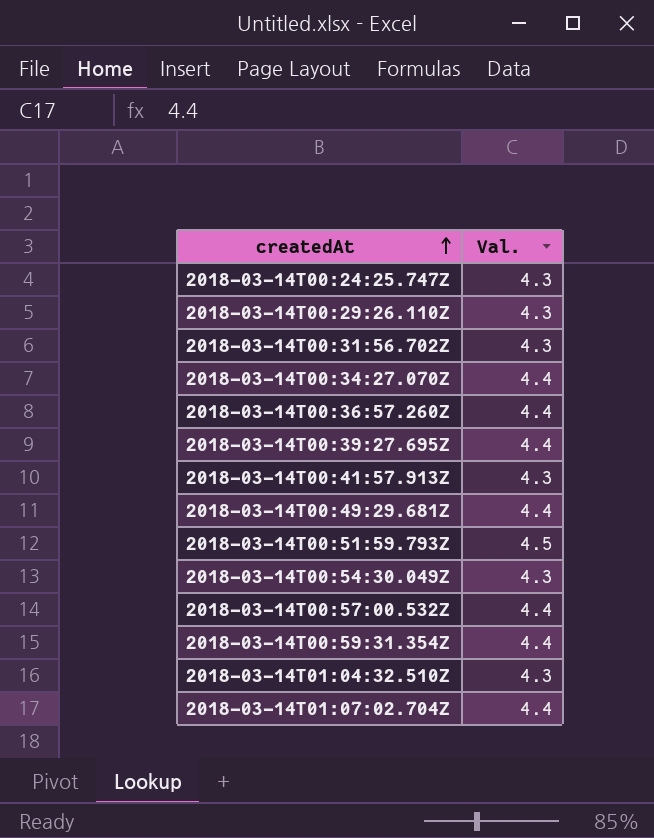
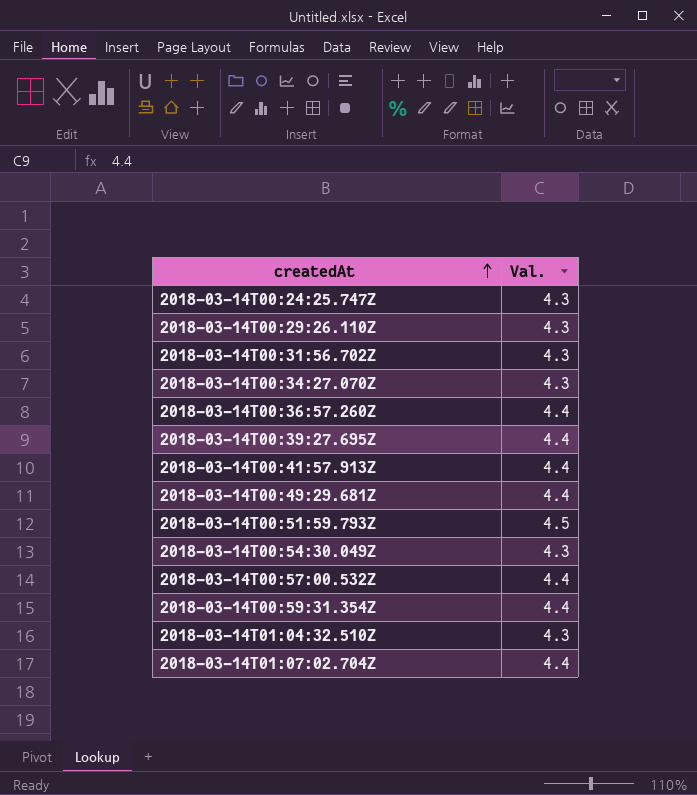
2018-03-14T00:34:27.070Z | Val.: 4.4 -> 4.3
2018-03-14T00:41:57.913Z | Val.: 4.3 -> 4.4

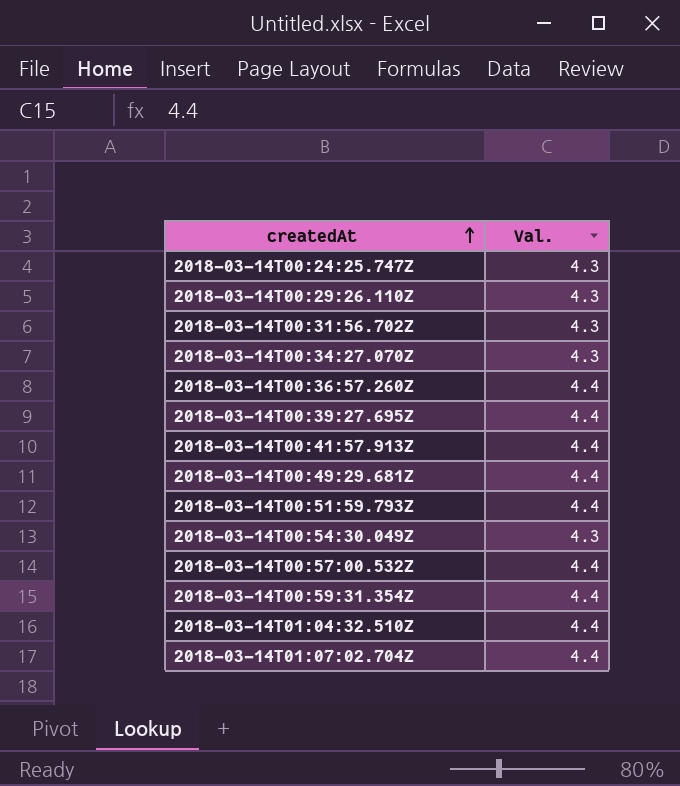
2018-03-14T00:51:59.793Z | Val.: 4.5 -> 4.4
2018-03-14T01:04:32.510Z | Val.: 4.3 -> 4.4

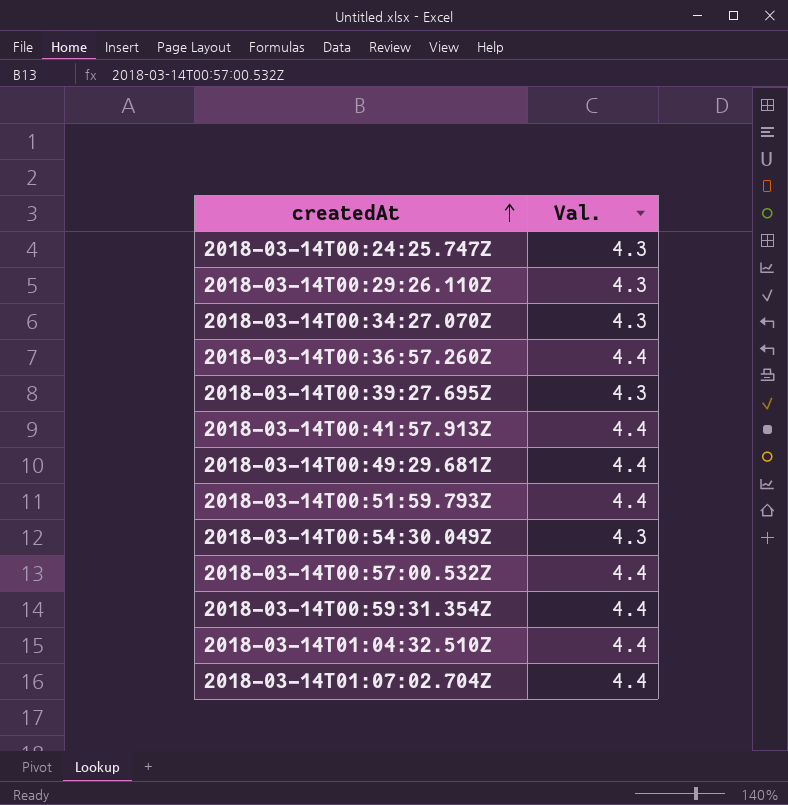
row 2018-03-14T00:31:56.702Z: 4.3 -> none
2018-03-14T00:39:27.695Z | Val.: 4.4 -> 4.3

